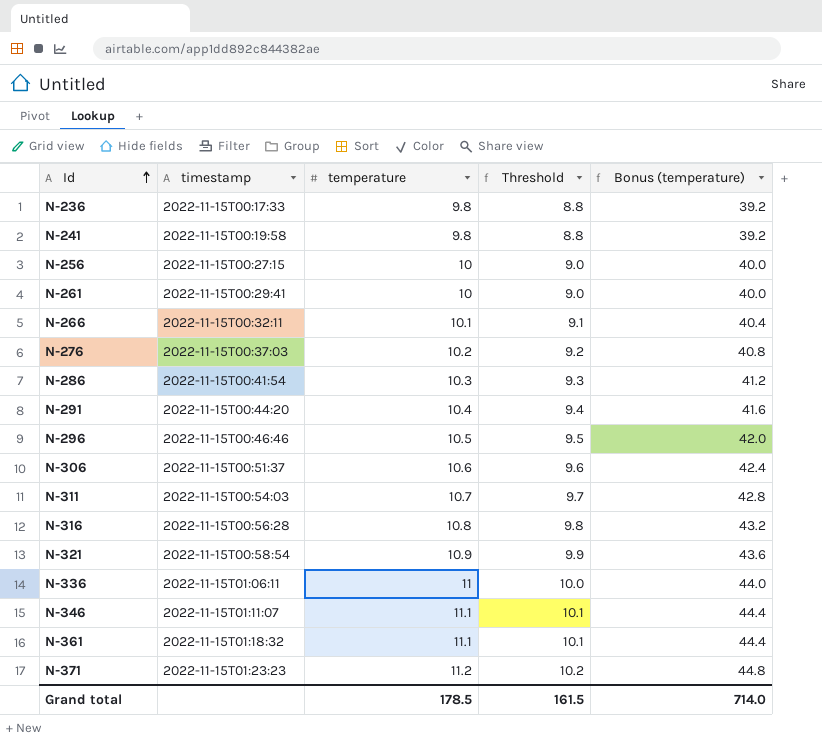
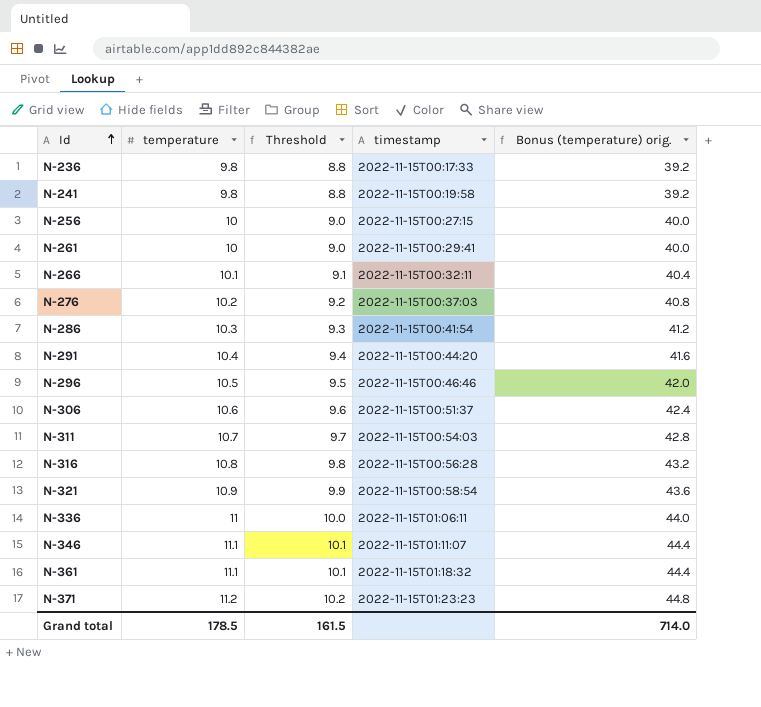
column timestamp | position: 2 -> 4
column name: Bonus (temperature) -> Bonus (temperature) orig.

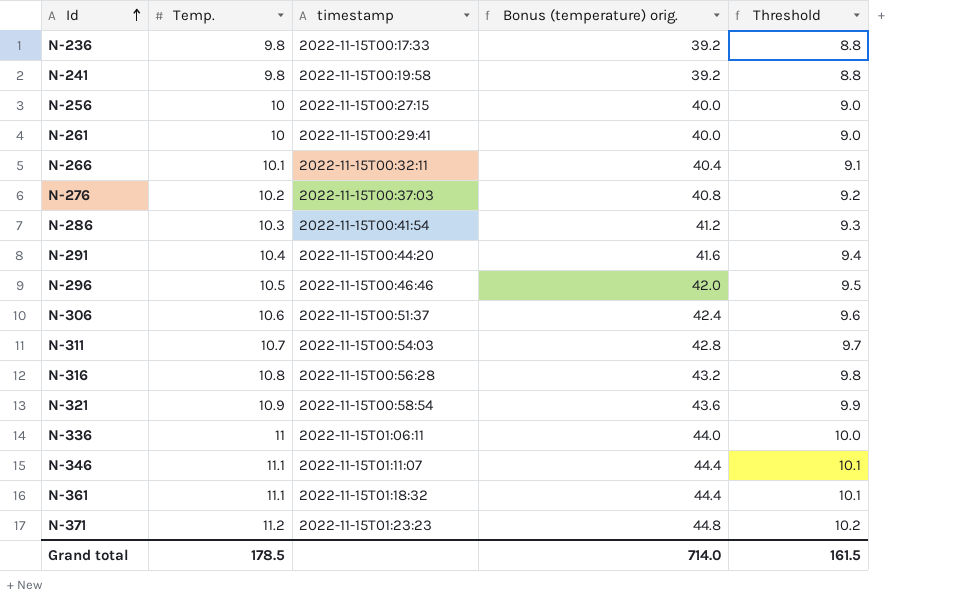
column name: temperature -> Temp.
column Threshold | position: 3 -> 5

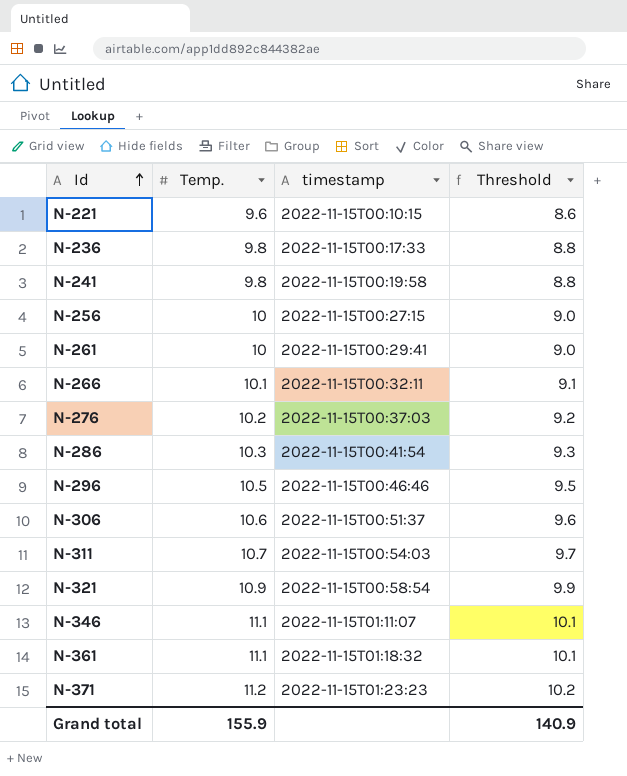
column Bonus (temperature) orig. | formula: [Temp.] * 4 -> none
row N-291: 10.4 | 2022-11-15T00:44:20 | 41.6 | 9.4 -> none
row N-316: 10.8 | 2022-11-15T00:56:28 | 43.2 | 9.8 -> none
row N-336: 11 | 2022-11-15T01:06:11 | 44.0 | 10.0 -> none
row N-221: none -> 9.6 | 2022-11-15T00:10:15 | 8.6
Grand total | Temp.: 178.5 -> 155.9
Grand total | Threshold: 161.5 -> 140.9

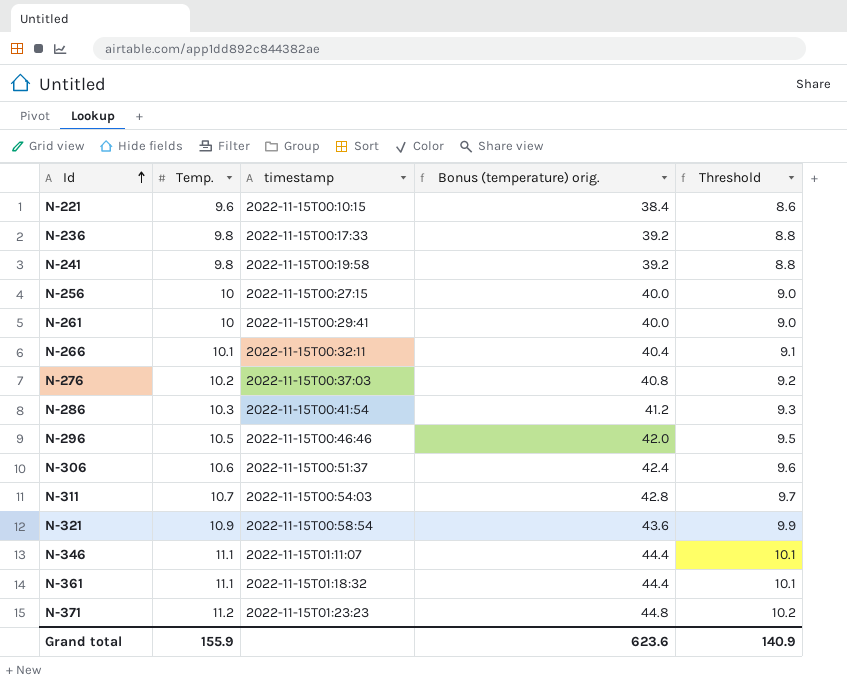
column Bonus (temperature) orig. | formula: none -> [Temp.] * 4

